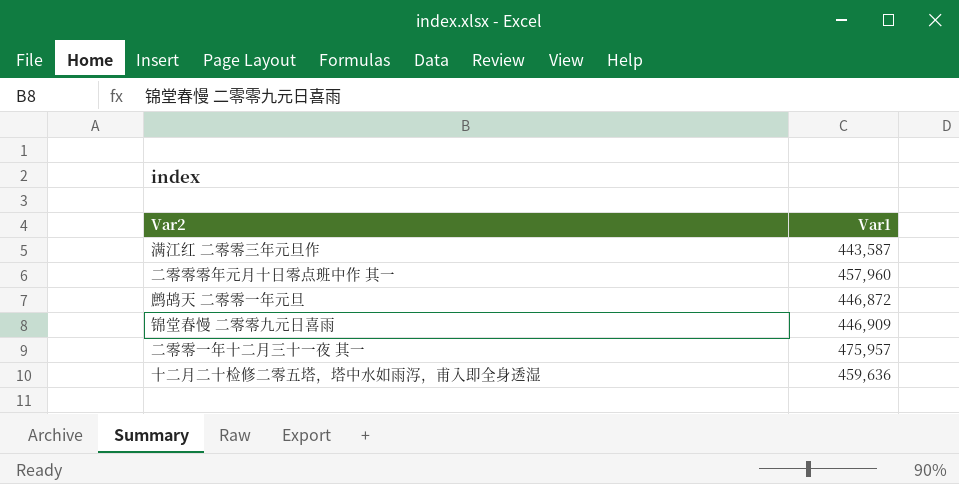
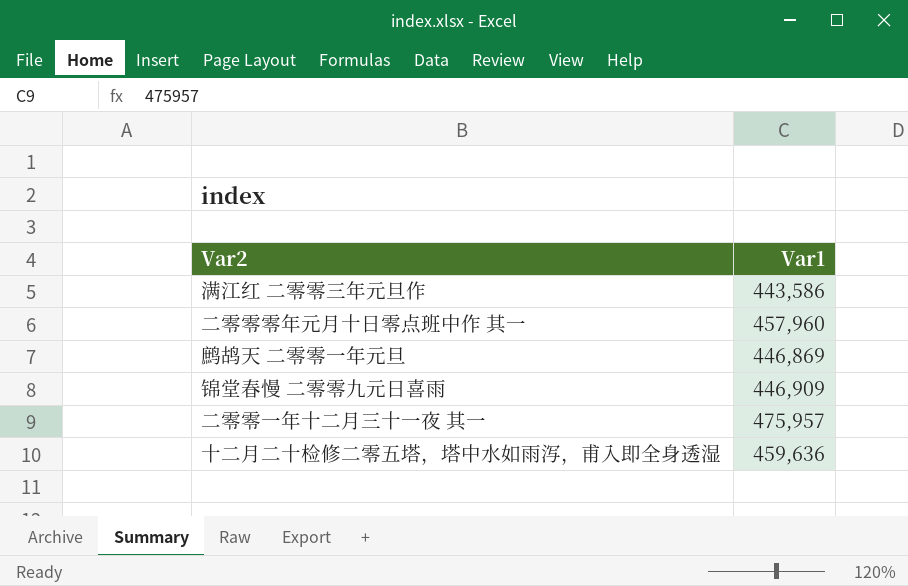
满江红 二零零三年元旦作 | Var1: 443,587 -> 443,586
鹧鸪天 二零零一年元旦 | Var1: 446,872 -> 446,869

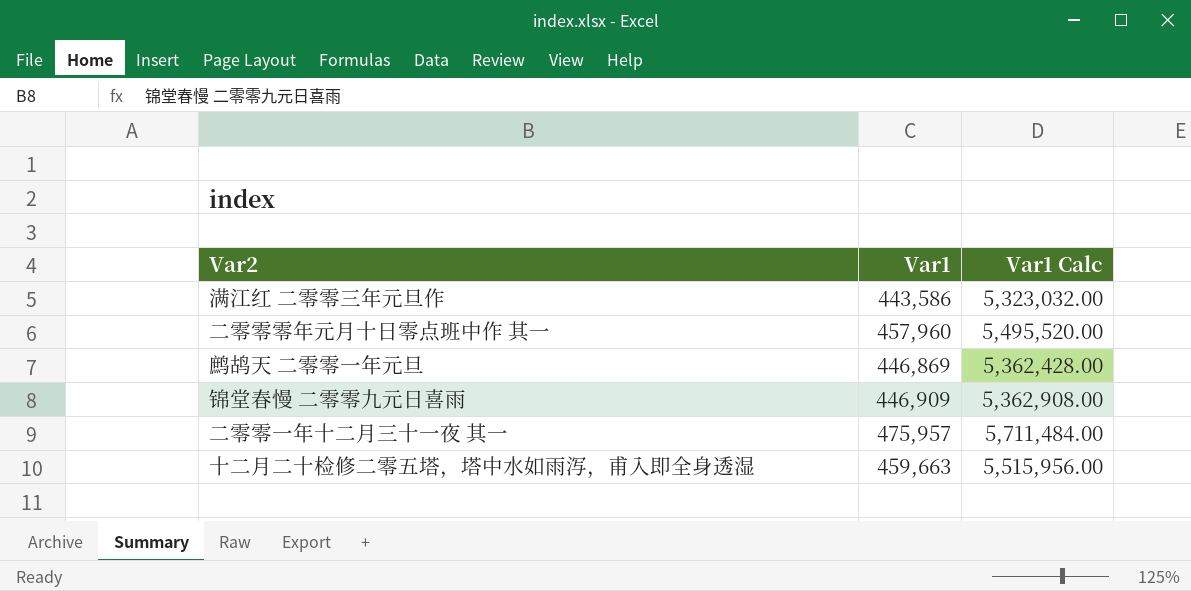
column Var1 Calc | formula: none -> [Var1] * 12
十二月二十检修二零五塔，塔中水如雨泻，甫入即全身透湿 | Var1: 459,636 -> 459,663

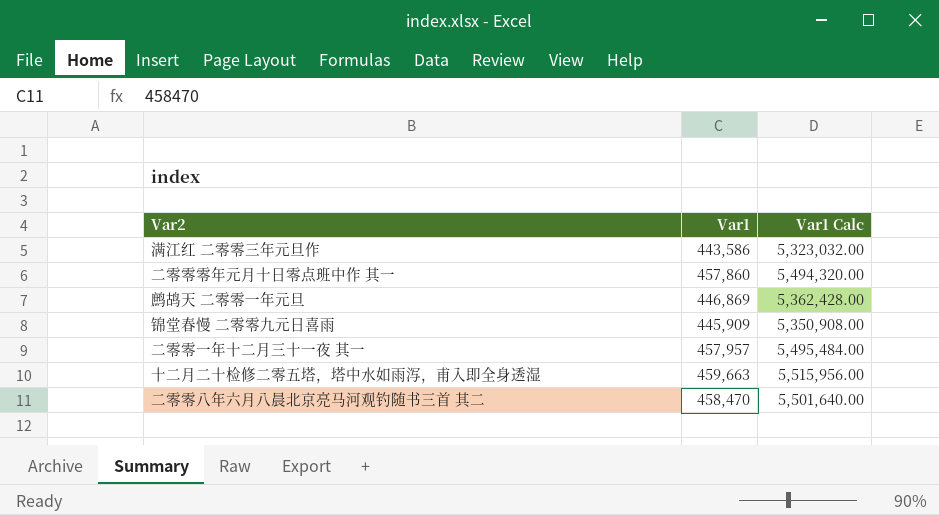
二零零零年元月十日零点班中作 其一 | Var1: 457,960 -> 457,860
二零零零年元月十日零点班中作 其一 | Var1 Calc: 5,495,520.00 -> 5,494,320.00
锦堂春慢 二零零九元日喜雨 | Var1: 446,909 -> 445,909
锦堂春慢 二零零九元日喜雨 | Var1 Calc: 5,362,908.00 -> 5,350,908.00
二零零一年十二月三十一夜 其一 | Var1: 475,957 -> 457,957
二零零一年十二月三十一夜 其一 | Var1 Calc: 5,711,484.00 -> 5,495,484.00
row 二零零八年六月八晨北京亮马河观钓随书三首 其二: none -> 458,470 | 5,501,640.00

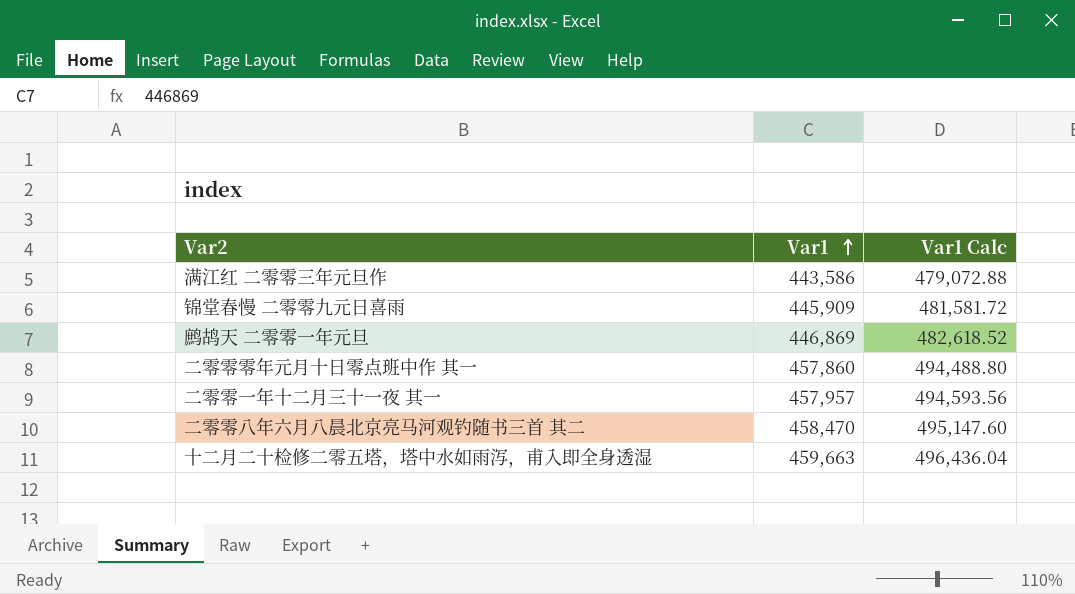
row order: none -> Var1 ascending
column Var1 Calc | formula: [Var1] * 12 -> [Var1] * 1.08

